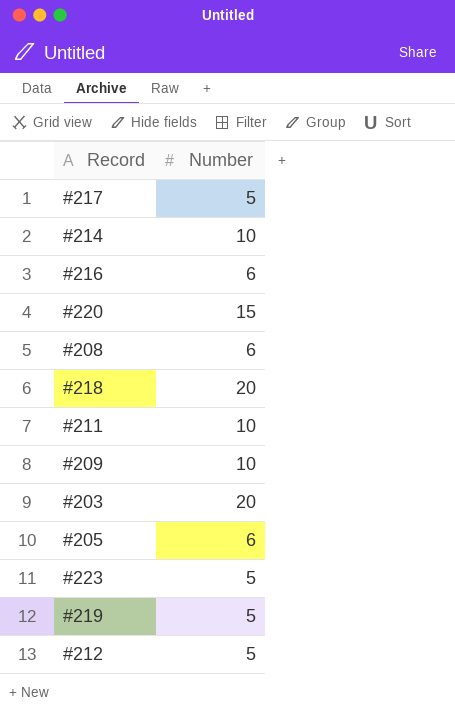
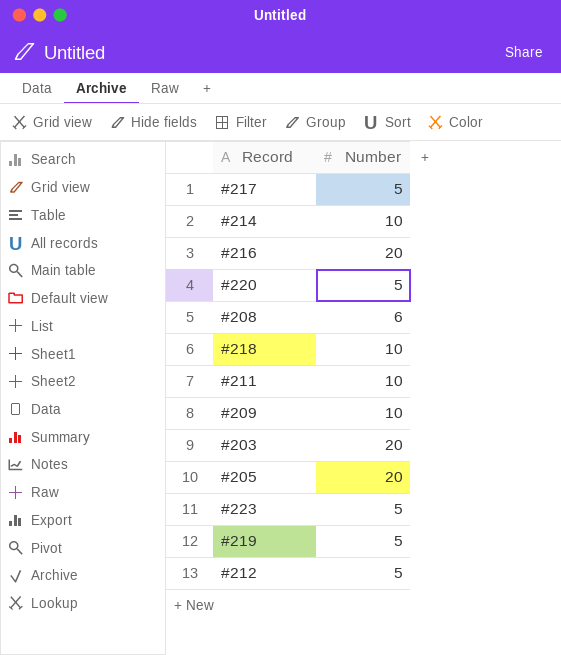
#216 | Number: 6 -> 20
#220 | Number: 15 -> 5
#218 | Number: 20 -> 10
#205 | Number: 6 -> 20

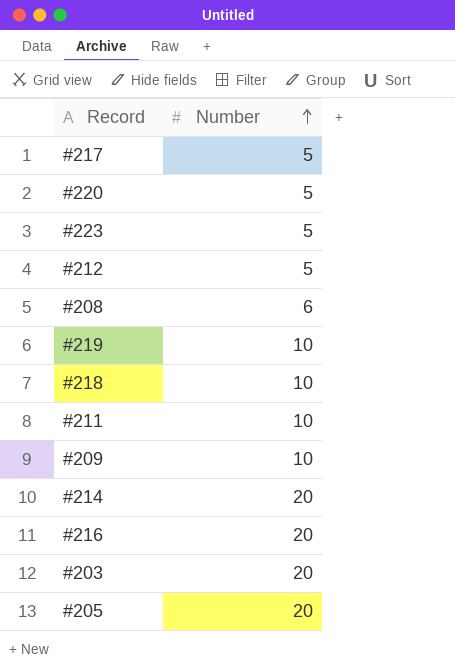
row order: none -> Number ascending
#219 | Number: 5 -> 10
#214 | Number: 10 -> 20

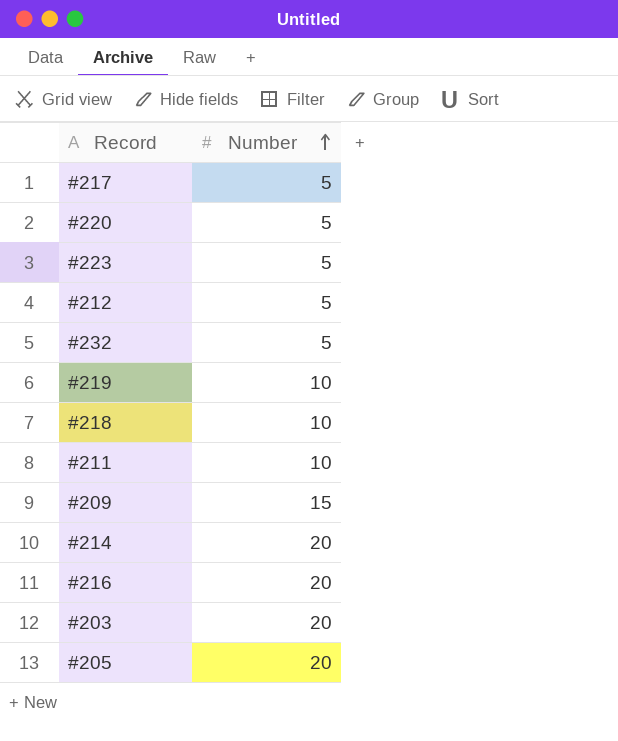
row #208: 6 -> none
row #232: none -> 5
#209 | Number: 10 -> 15

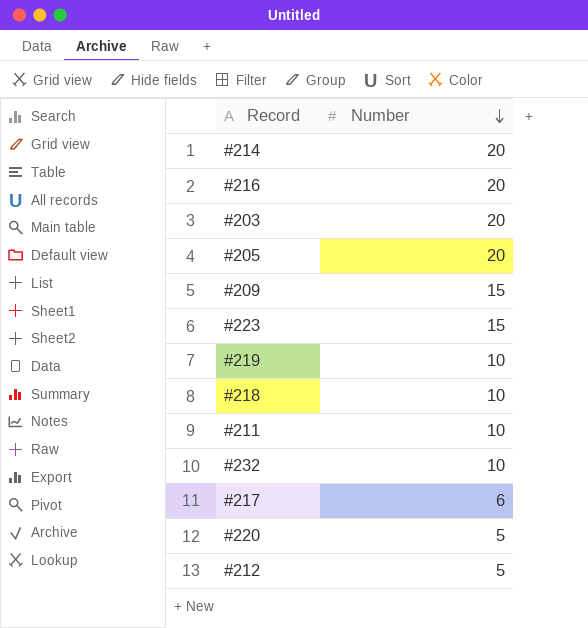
row order: Number ascending -> Number descending
#223 | Number: 5 -> 15
#232 | Number: 5 -> 10
#217 | Number: 5 -> 6

